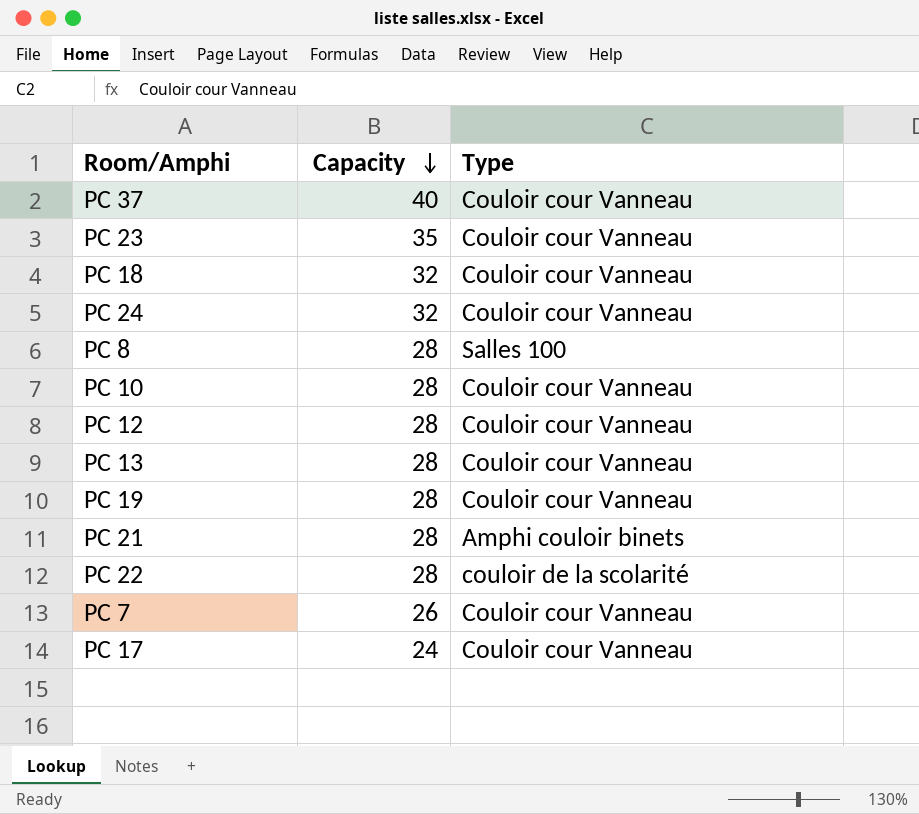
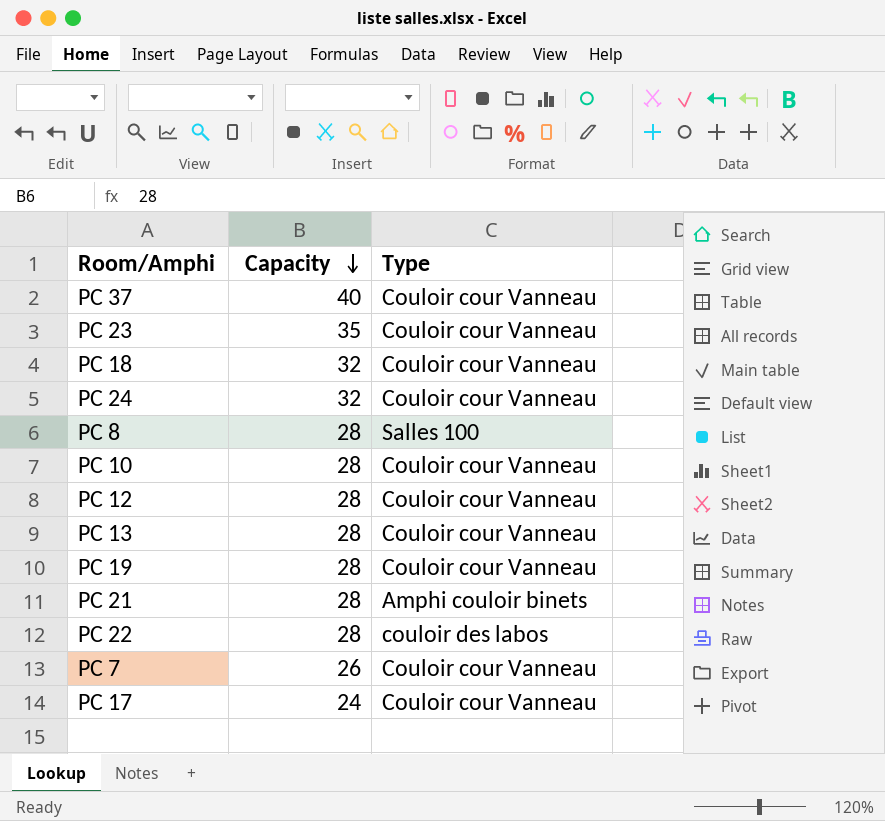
PC 22 | Type: couloir de la scolarité -> couloir des labos

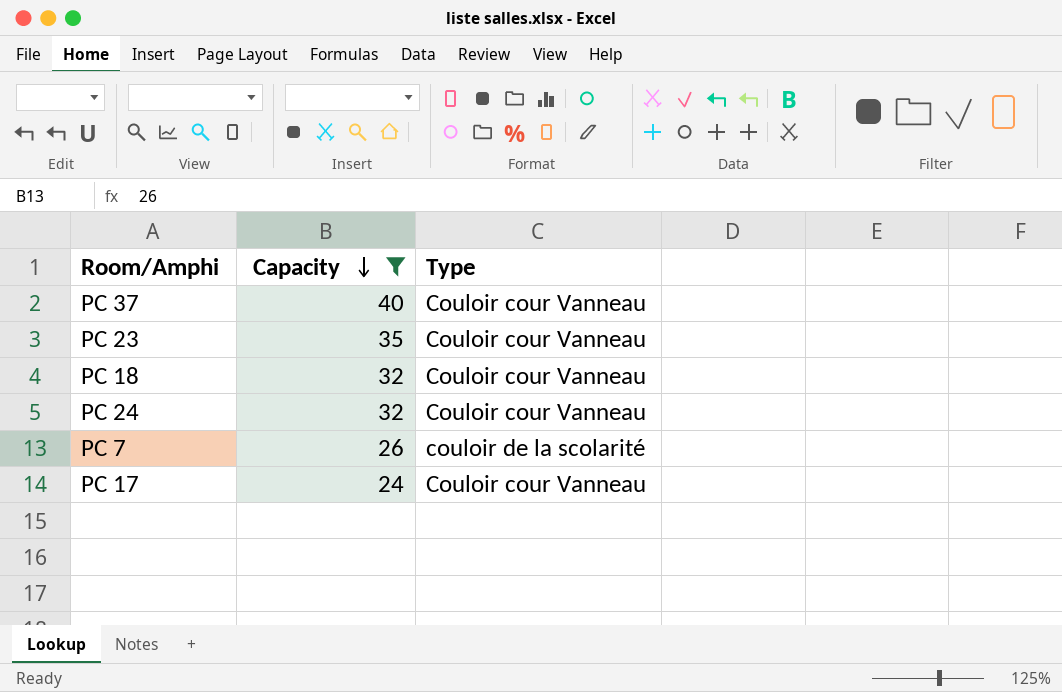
filter: none -> Capacity != 28
PC 7 | Type: Couloir cour Vanneau -> couloir de la scolarité

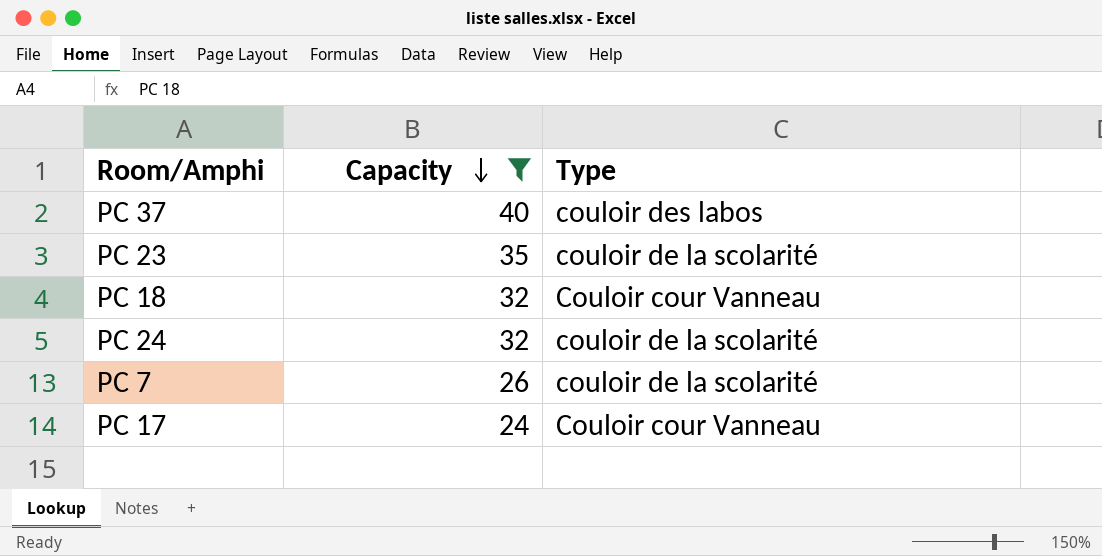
PC 37 | Type: Couloir cour Vanneau -> couloir des labos
PC 23 | Type: Couloir cour Vanneau -> couloir de la scolarité
PC 24 | Type: Couloir cour Vanneau -> couloir de la scolarité

